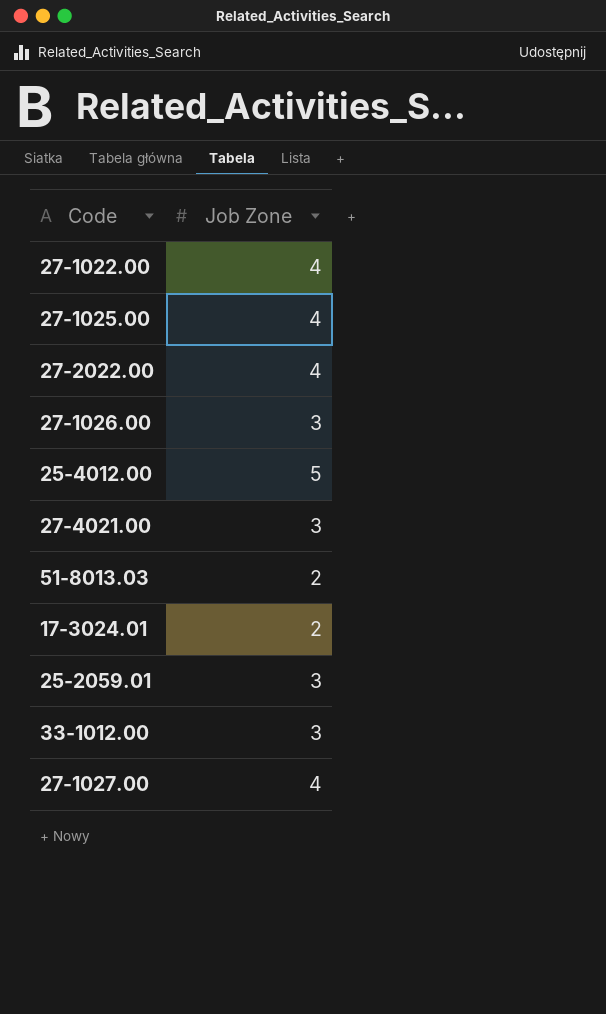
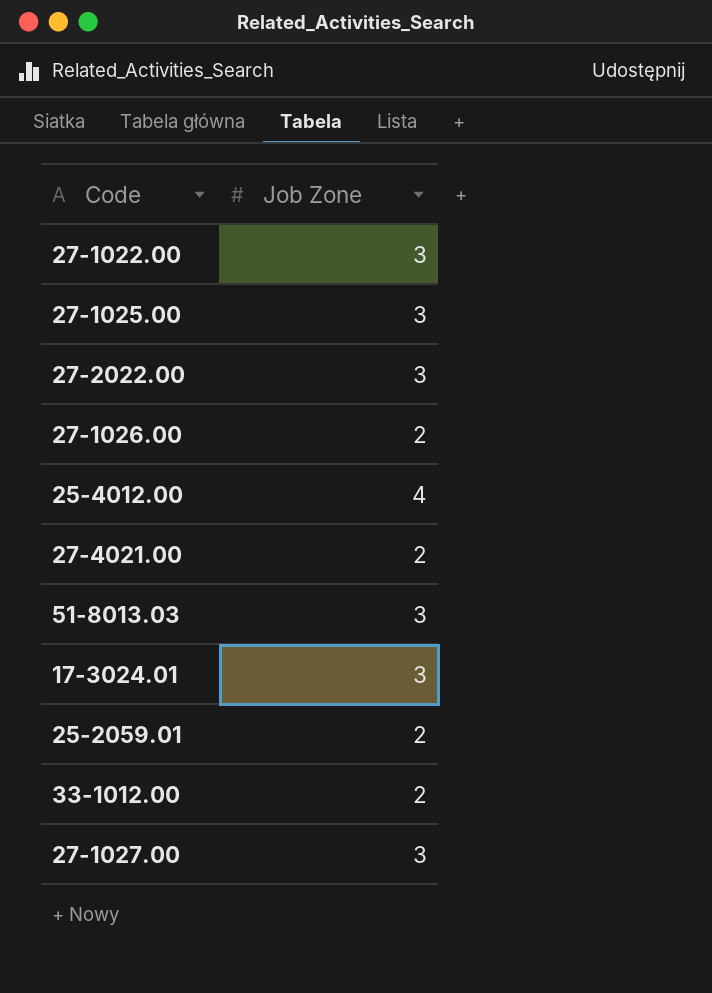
27-1022.00 | Job Zone: 4 -> 3
27-1025.00 | Job Zone: 4 -> 3
27-2022.00 | Job Zone: 4 -> 3
27-1026.00 | Job Zone: 3 -> 2
25-4012.00 | Job Zone: 5 -> 4
27-4021.00 | Job Zone: 3 -> 2
51-8013.03 | Job Zone: 2 -> 3
17-3024.01 | Job Zone: 2 -> 3
25-2059.01 | Job Zone: 3 -> 2
33-1012.00 | Job Zone: 3 -> 2
27-1027.00 | Job Zone: 4 -> 3

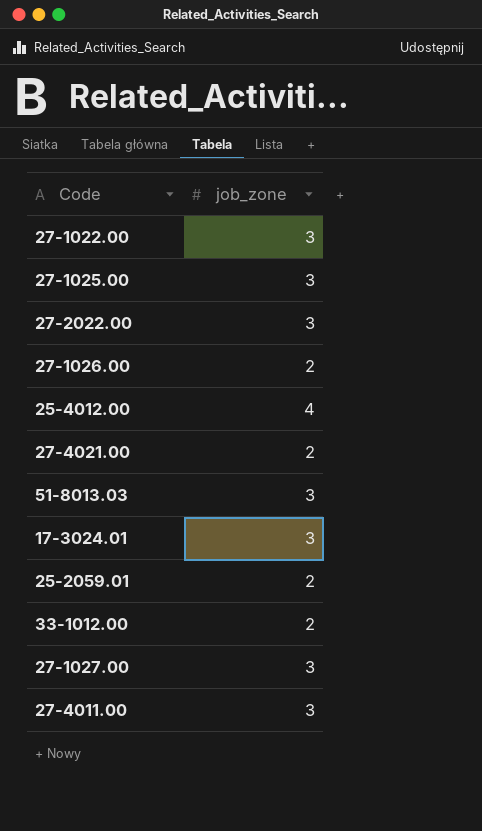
column name: Job Zone -> job_zone
row 27-4011.00: none -> 3

